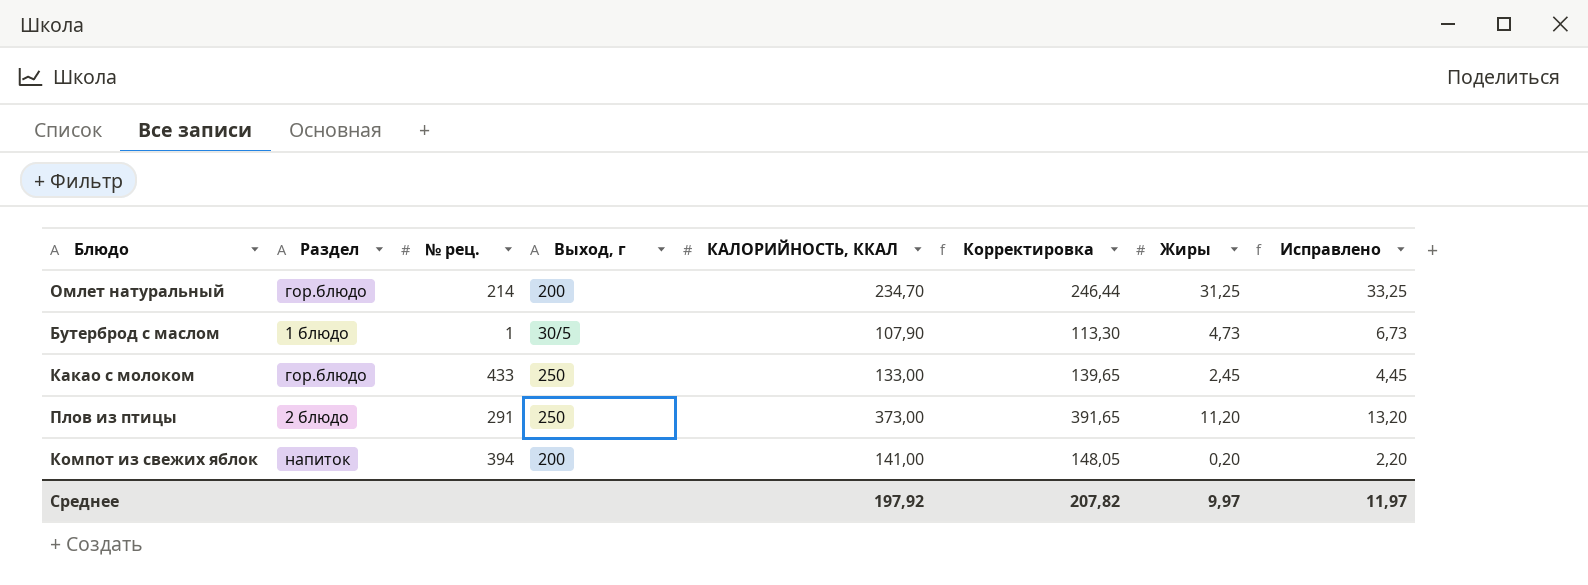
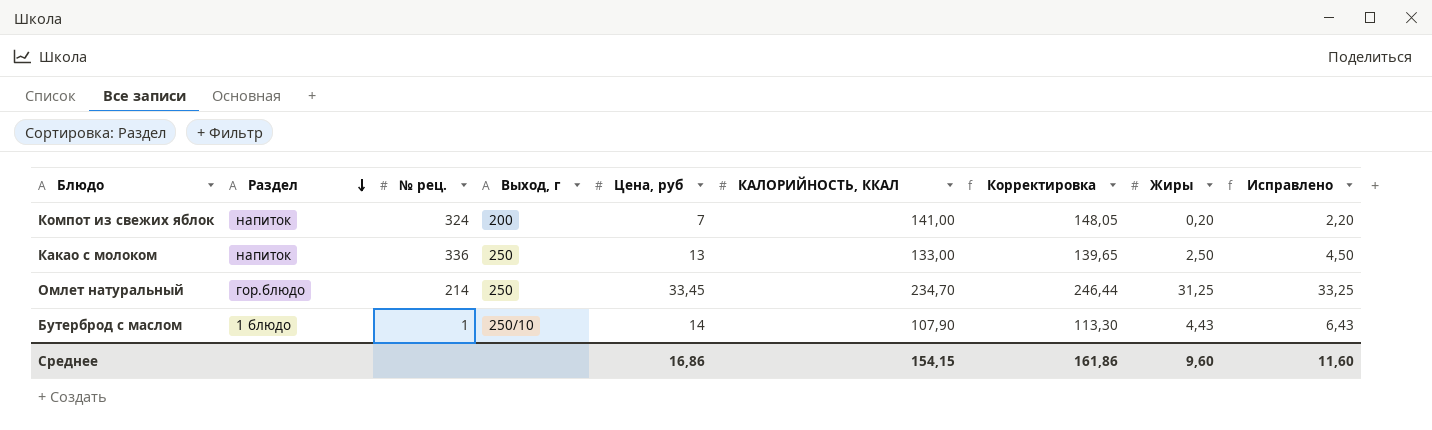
row order: none -> Раздел descending
column Цена, руб | position: none -> 5
row Плов из птицы: 2 блюдо | 291 | 250 | 373,00 | 391,65 | 11,20 | 13,20 -> none
Компот из свежих яблок | № рец.: 394 -> 324
Какао с молоком | Раздел: гор.блюдо -> напиток
Какао с молоком | № рец.: 433 -> 336
Какао с молоком | Жиры: 2,45 -> 2,50
Какао с молоком | Исправлено: 4,45 -> 4,50
Омлет натуральный | Выход, г: 200 -> 250
Бутерброд с маслом | Выход, г: 30/5 -> 250/10
Бутерброд с маслом | Жиры: 4,73 -> 4,43
Бутерброд с маслом | Исправлено: 6,73 -> 6,43
Среднее | КАЛОРИЙНОСТЬ, ККАЛ: 197,92 -> 154,15
Среднее | Корректировка: 207,82 -> 161,86
Среднее | Жиры: 9,97 -> 9,60
Среднее | Исправлено: 11,97 -> 11,60

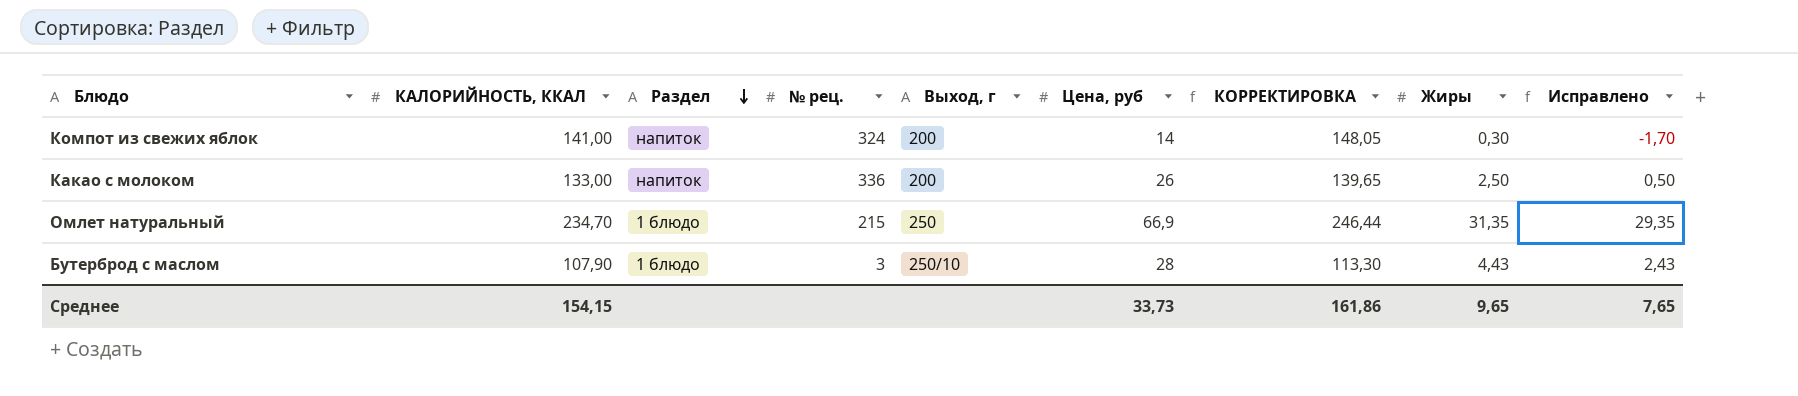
column КАЛОРИЙНОСТЬ, ККАЛ | position: 6 -> 2
column name: Корректировка -> КОРРЕКТИРОВКА
column Исправлено | formula: [Жиры] + 2 -> [Жиры] - 2
Компот из свежих яблок | Цена, руб: 7 -> 14
Компот из свежих яблок | Жиры: 0,20 -> 0,30
Какао с молоком | Выход, г: 250 -> 200
Какао с молоком | Цена, руб: 13 -> 26
Омлет натуральный | Раздел: гор.блюдо -> 1 блюдо
Омлет натуральный | № рец.: 214 -> 215
Омлет натуральный | Цена, руб: 33,45 -> 66,9
Омлет натуральный | Жиры: 31,25 -> 31,35
Бутерброд с маслом | № рец.: 1 -> 3
Бутерброд с маслом | Цена, руб: 14 -> 28
Среднее | Цена, руб: 16,86 -> 33,73
Среднее | Жиры: 9,60 -> 9,65
Среднее | Исправлено: 11,60 -> 7,65

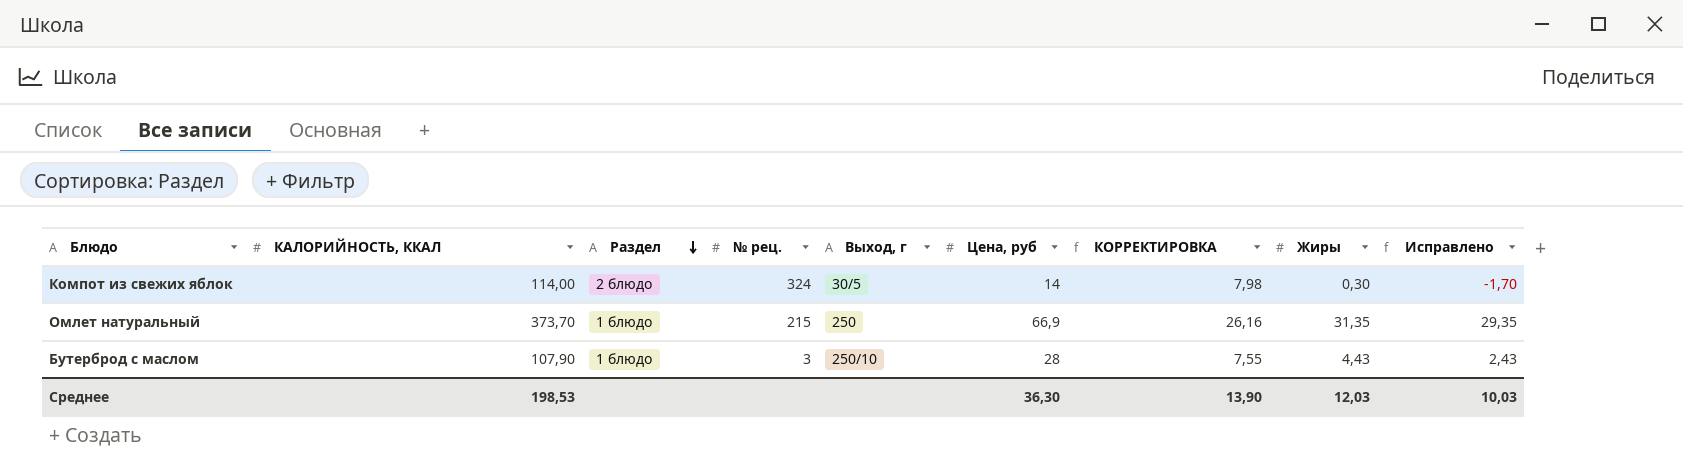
column КОРРЕКТИРОВКА | formula: [КАЛОРИЙНОСТЬ, ККАЛ] * 1,05 -> [КАЛОРИЙНОСТЬ, ККАЛ] * 0,07
row Какао с молоком: 133,00 | напиток | 336 | 200 | 26 | 139,65 | 2,50 | 0,50 -> none
Компот из свежих яблок | КАЛОРИЙНОСТЬ, ККАЛ: 141,00 -> 114,00
Компот из свежих яблок | Раздел: напиток -> 2 блюдо
Компот из свежих яблок | Выход, г: 200 -> 30/5
Омлет натуральный | КАЛОРИЙНОСТЬ, ККАЛ: 234,70 -> 373,70
Среднее | КАЛОРИЙНОСТЬ, ККАЛ: 154,15 -> 198,53
Среднее | Цена, руб: 33,73 -> 36,30
Среднее | КОРРЕКТИРОВКА: 161,86 -> 13,90
Среднее | Жиры: 9,65 -> 12,03
Среднее | Исправлено: 7,65 -> 10,03

